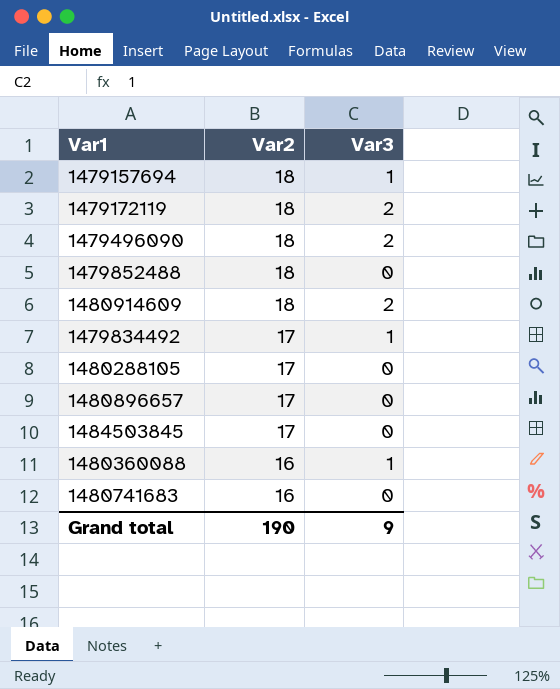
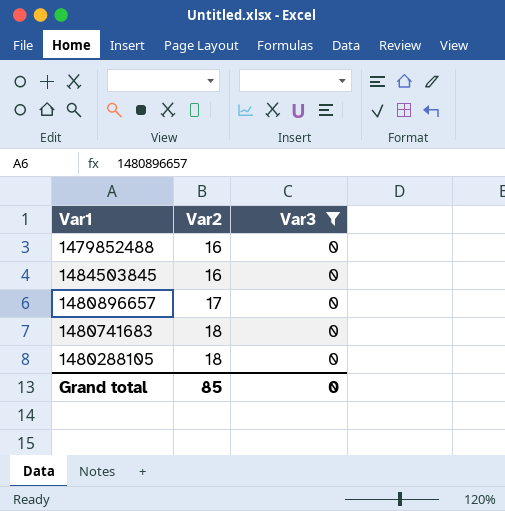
filter: none -> Var3 = 0
row order: Var2 descending -> Var2 ascending
1479852488 | Var2: 18 -> 16
1484503845 | Var2: 17 -> 16
1480741683 | Var2: 16 -> 18
1480288105 | Var2: 17 -> 18
Grand total | Var2: 190 -> 85
Grand total | Var3: 9 -> 0

